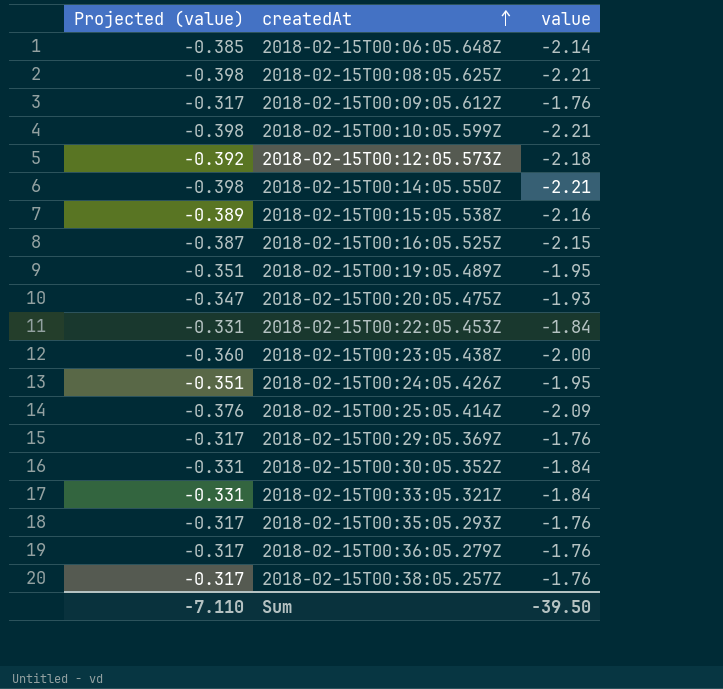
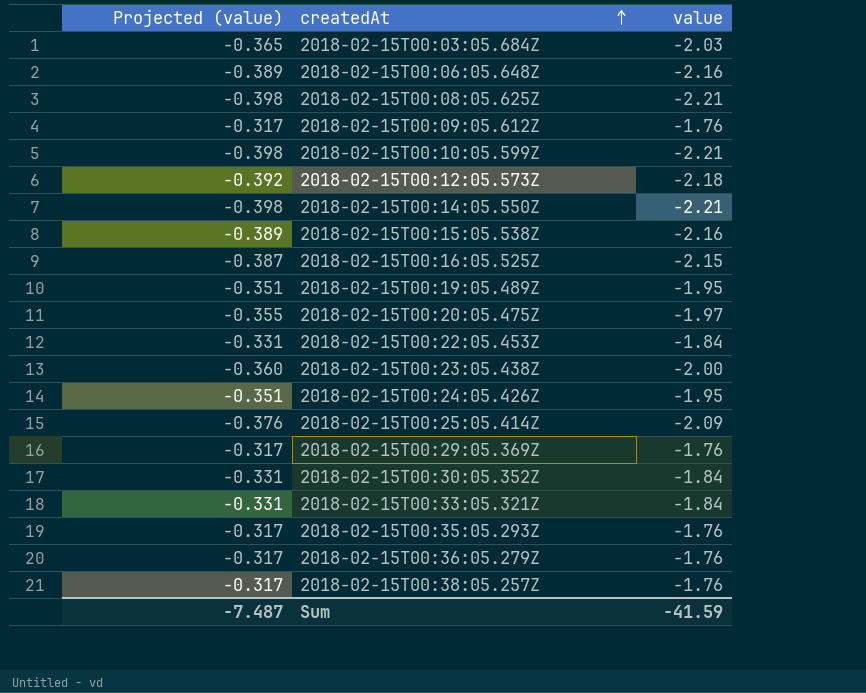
row 2018-02-15T00:03:05.684Z: none -> -0.365 | -2.03
2018-02-15T00:06:05.648Z | Projected (value): -0.385 -> -0.389
2018-02-15T00:06:05.648Z | value: -2.14 -> -2.16
2018-02-15T00:20:05.475Z | Projected (value): -0.347 -> -0.355
2018-02-15T00:20:05.475Z | value: -1.93 -> -1.97
Sum | Projected (value): -7.110 -> -7.487
Sum | value: -39.50 -> -41.59

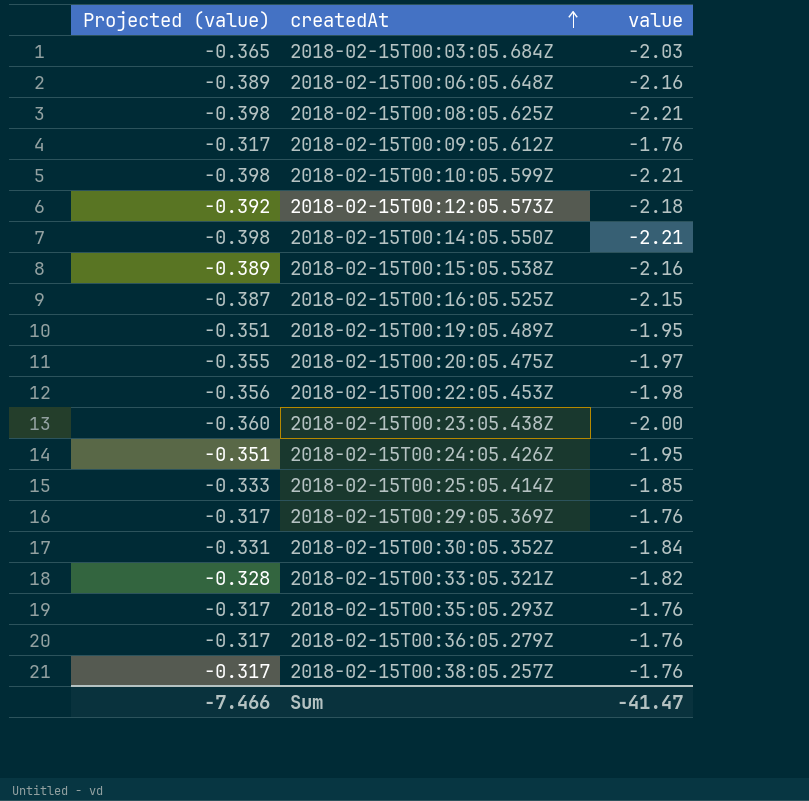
2018-02-15T00:22:05.453Z | Projected (value): -0.331 -> -0.356
2018-02-15T00:22:05.453Z | value: -1.84 -> -1.98
2018-02-15T00:25:05.414Z | Projected (value): -0.376 -> -0.333
2018-02-15T00:25:05.414Z | value: -2.09 -> -1.85
2018-02-15T00:33:05.321Z | Projected (value): -0.331 -> -0.328
2018-02-15T00:33:05.321Z | value: -1.84 -> -1.82
Sum | Projected (value): -7.487 -> -7.466
Sum | value: -41.59 -> -41.47

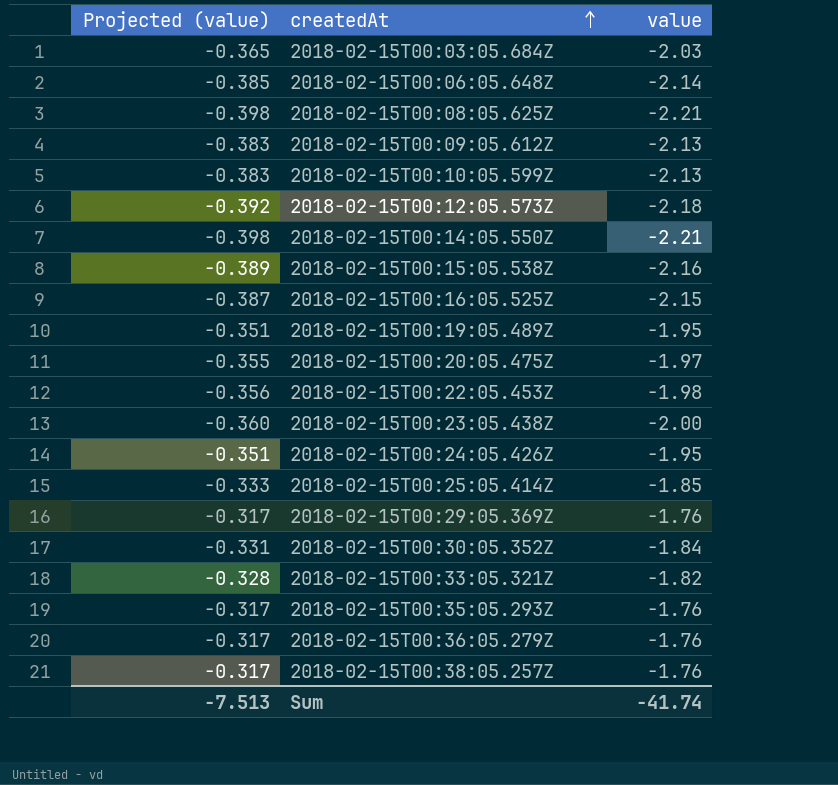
2018-02-15T00:06:05.648Z | Projected (value): -0.389 -> -0.385
2018-02-15T00:06:05.648Z | value: -2.16 -> -2.14
2018-02-15T00:09:05.612Z | Projected (value): -0.317 -> -0.383
2018-02-15T00:09:05.612Z | value: -1.76 -> -2.13
2018-02-15T00:10:05.599Z | Projected (value): -0.398 -> -0.383
2018-02-15T00:10:05.599Z | value: -2.21 -> -2.13
Sum | Projected (value): -7.466 -> -7.513
Sum | value: -41.47 -> -41.74

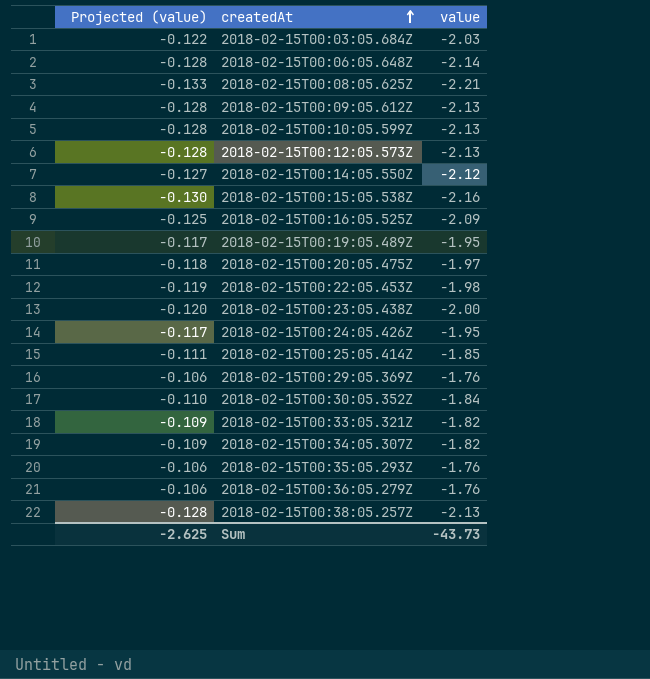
column Projected (value) | formula: [value] * 0.18 -> [value] * 0.06
2018-02-15T00:12:05.573Z | value: -2.18 -> -2.13
2018-02-15T00:14:05.550Z | value: -2.21 -> -2.12
2018-02-15T00:16:05.525Z | value: -2.15 -> -2.09
row 2018-02-15T00:34:05.307Z: none -> -0.109 | -1.82
2018-02-15T00:38:05.257Z | value: -1.76 -> -2.13
Sum | Projected (value): -7.513 -> -2.625
Sum | value: -41.74 -> -43.73

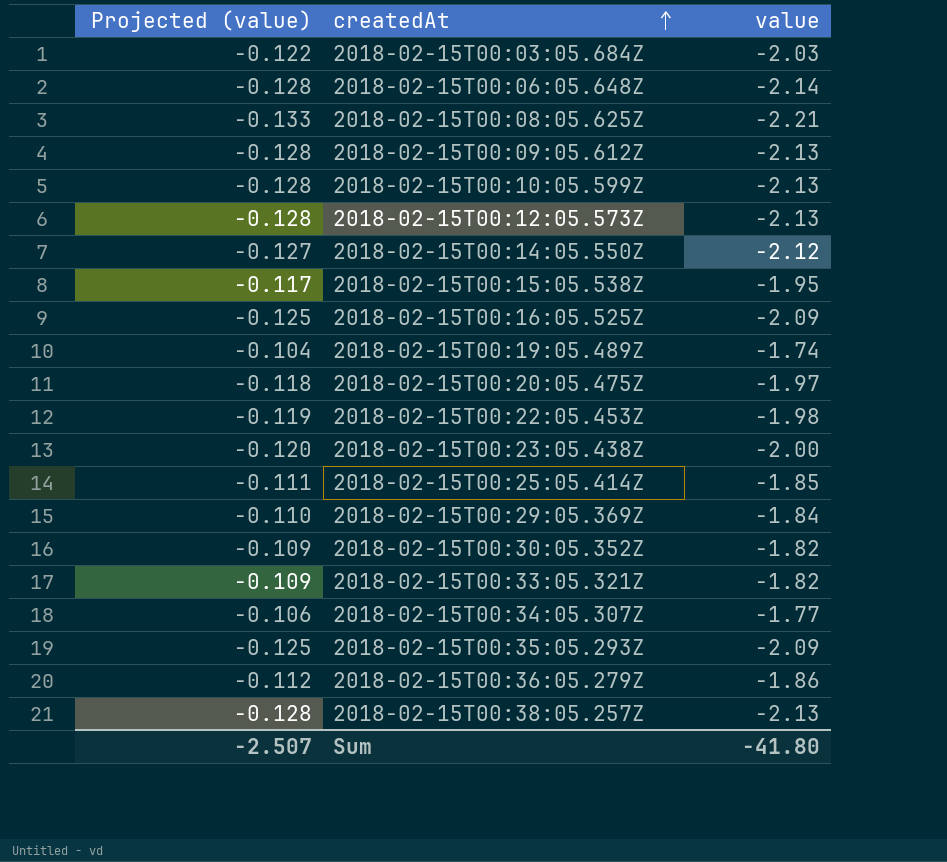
row 2018-02-15T00:24:05.426Z: -0.117 | -1.95 -> none
2018-02-15T00:15:05.538Z | Projected (value): -0.130 -> -0.117
2018-02-15T00:15:05.538Z | value: -2.16 -> -1.95
2018-02-15T00:19:05.489Z | Projected (value): -0.117 -> -0.104
2018-02-15T00:19:05.489Z | value: -1.95 -> -1.74
2018-02-15T00:29:05.369Z | Projected (value): -0.106 -> -0.110
2018-02-15T00:29:05.369Z | value: -1.76 -> -1.84
2018-02-15T00:30:05.352Z | Projected (value): -0.110 -> -0.109
2018-02-15T00:30:05.352Z | value: -1.84 -> -1.82
2018-02-15T00:34:05.307Z | Projected (value): -0.109 -> -0.106
2018-02-15T00:34:05.307Z | value: -1.82 -> -1.77
2018-02-15T00:35:05.293Z | Projected (value): -0.106 -> -0.125
2018-02-15T00:35:05.293Z | value: -1.76 -> -2.09
2018-02-15T00:36:05.279Z | Projected (value): -0.106 -> -0.112
2018-02-15T00:36:05.279Z | value: -1.76 -> -1.86
Sum | Projected (value): -2.625 -> -2.507
Sum | value: -43.73 -> -41.80

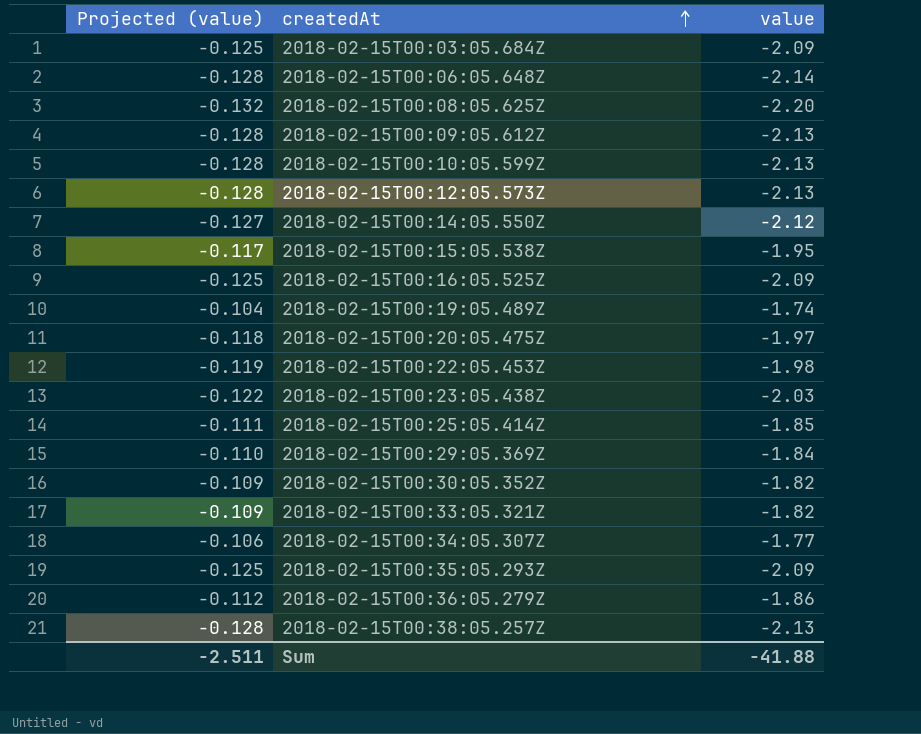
2018-02-15T00:03:05.684Z | Projected (value): -0.122 -> -0.125
2018-02-15T00:03:05.684Z | value: -2.03 -> -2.09
2018-02-15T00:08:05.625Z | Projected (value): -0.133 -> -0.132
2018-02-15T00:08:05.625Z | value: -2.21 -> -2.20
2018-02-15T00:23:05.438Z | Projected (value): -0.120 -> -0.122
2018-02-15T00:23:05.438Z | value: -2.00 -> -2.03
Sum | Projected (value): -2.507 -> -2.511
Sum | value: -41.80 -> -41.88

